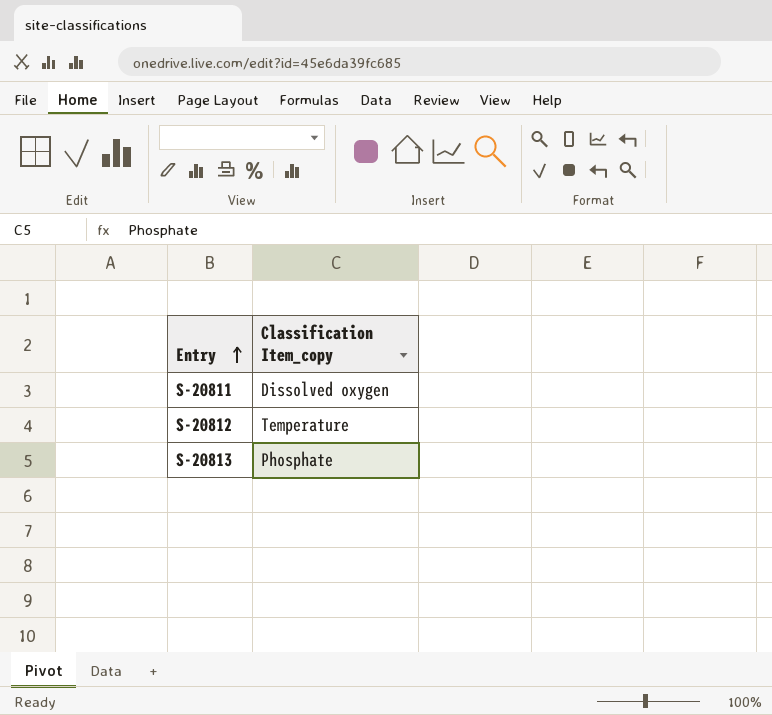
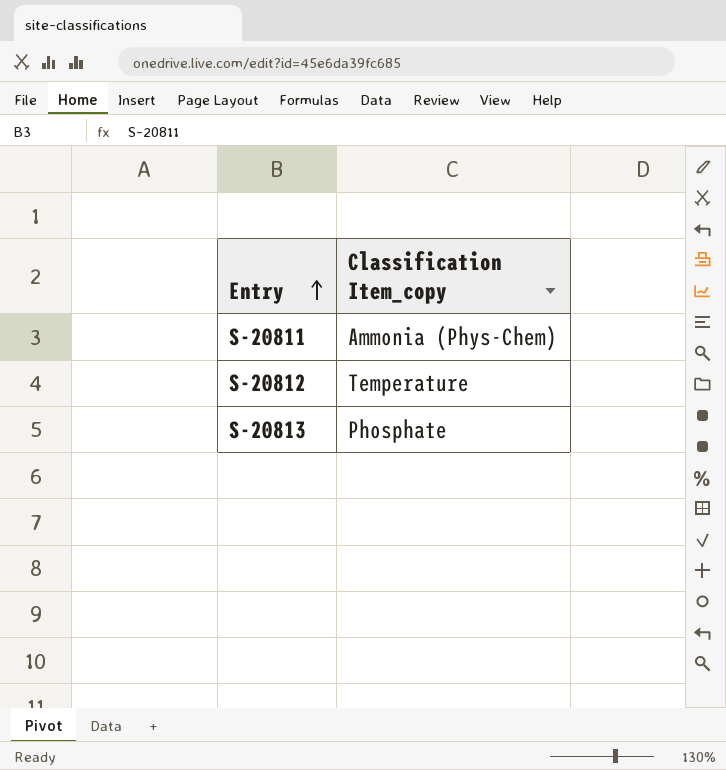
S-20811 | Classification Item_copy: Dissolved oxygen -> Ammonia (Phys-Chem)

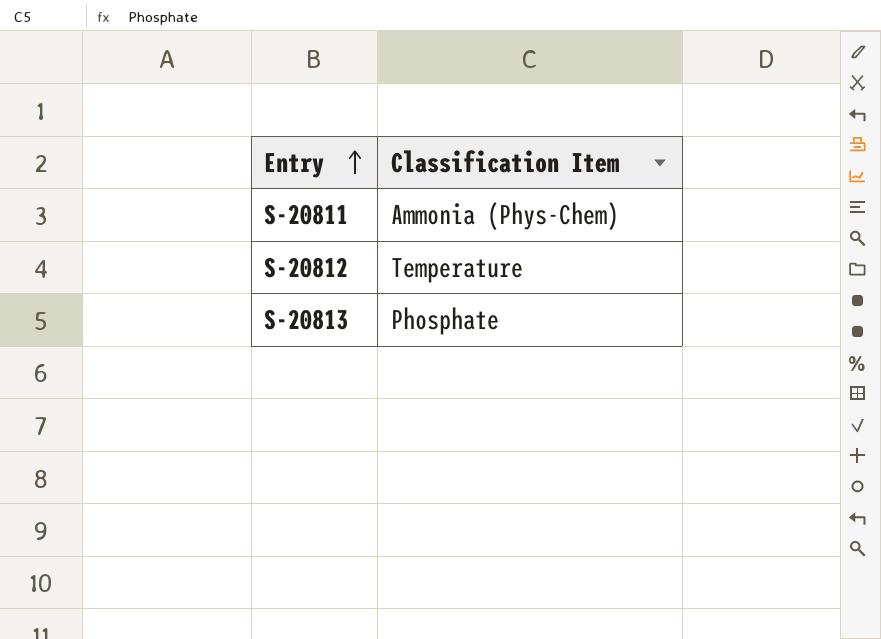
column name: Classification Item_copy -> Classification Item

